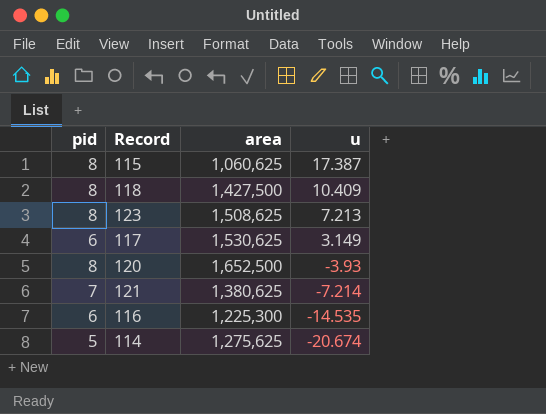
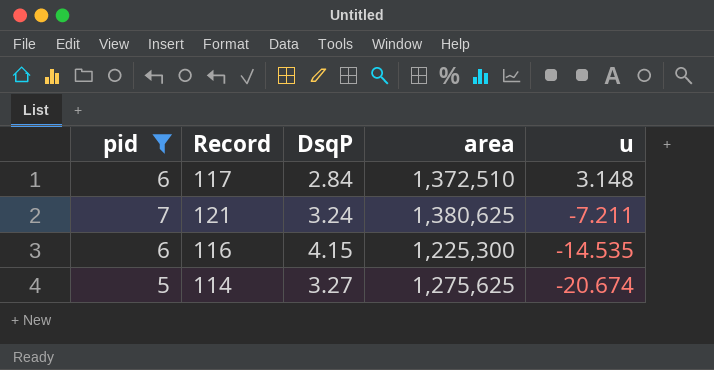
filter: none -> pid != 8
column DsqP | position: none -> 3
117 | area: 1,530,625 -> 1,372,510
117 | u: 3.149 -> 3.148
121 | u: -7.214 -> -7.211

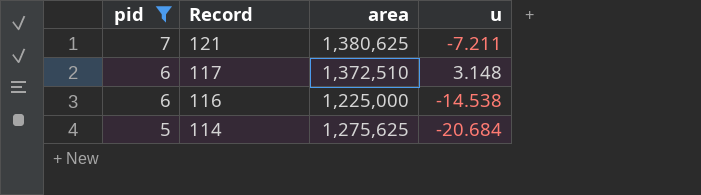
row order: u descending -> pid descending
column DsqP | position: 3 -> none
116 | area: 1,225,300 -> 1,225,000
116 | u: -14.535 -> -14.538
114 | u: -20.674 -> -20.684

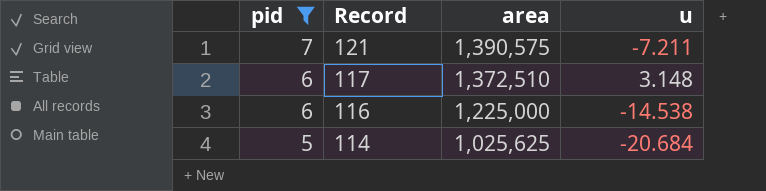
121 | area: 1,380,625 -> 1,390,575
114 | area: 1,275,625 -> 1,025,625

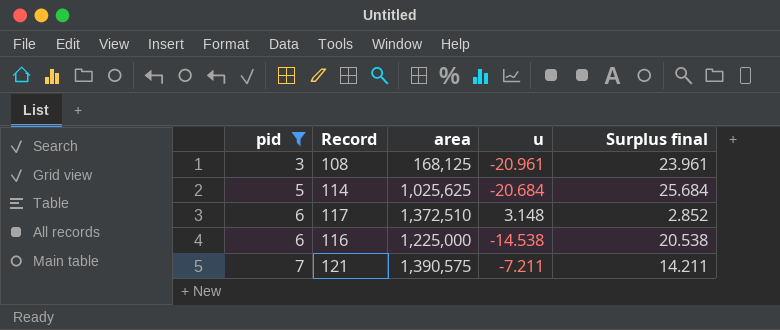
row order: pid descending -> pid ascending
column Surplus final | formula: none -> [pid] - [u]
row 108: none -> 3 | 168,125 | -20.961 | 23.961

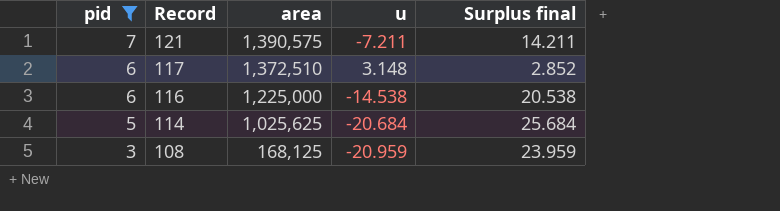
row order: pid ascending -> pid descending
108 | u: -20.961 -> -20.959
108 | Surplus final: 23.961 -> 23.959

